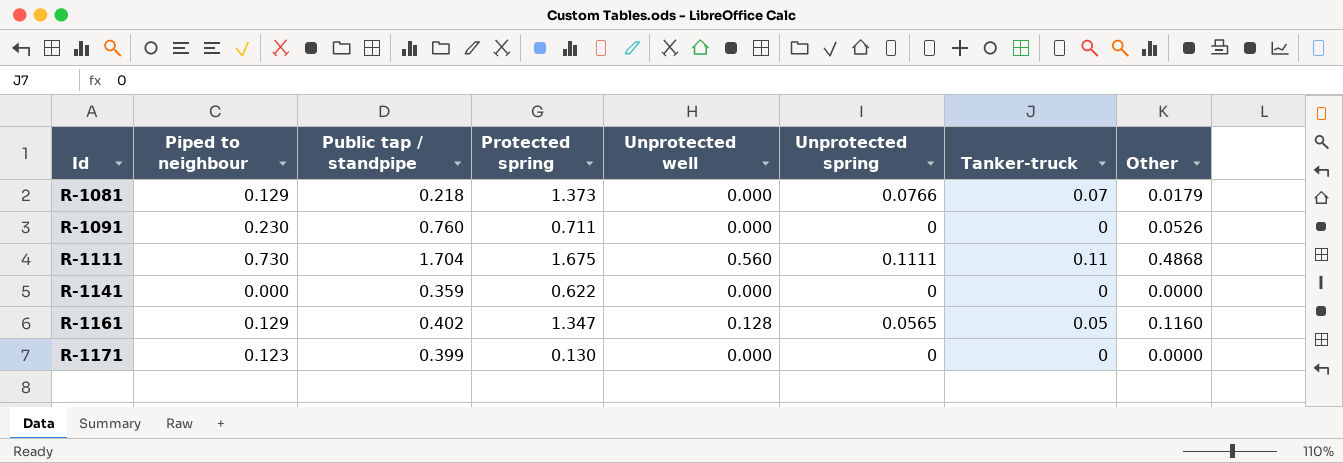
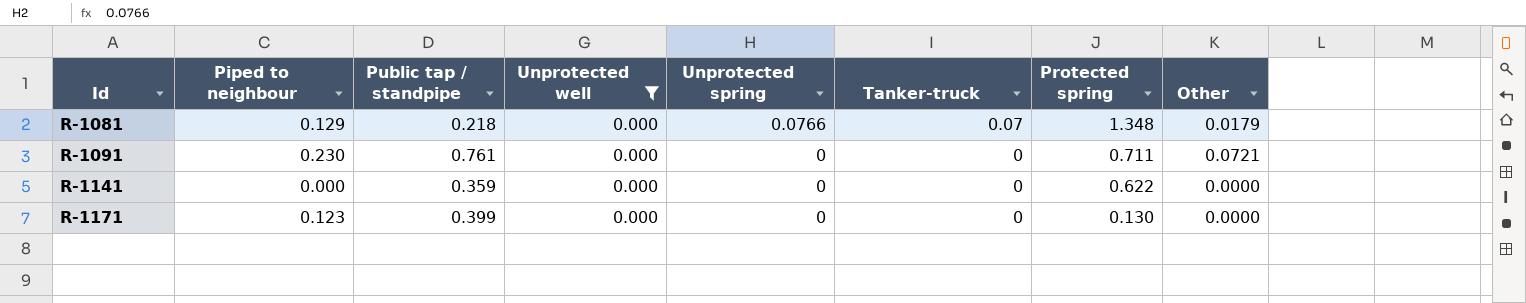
filter: none -> Unprotected well = 0.000
column Protected spring | position: 4 -> 7
R-1081 | Protected spring: 1.373 -> 1.348
R-1091 | Public tap / standpipe: 0.760 -> 0.761
R-1091 | Other: 0.0526 -> 0.0721

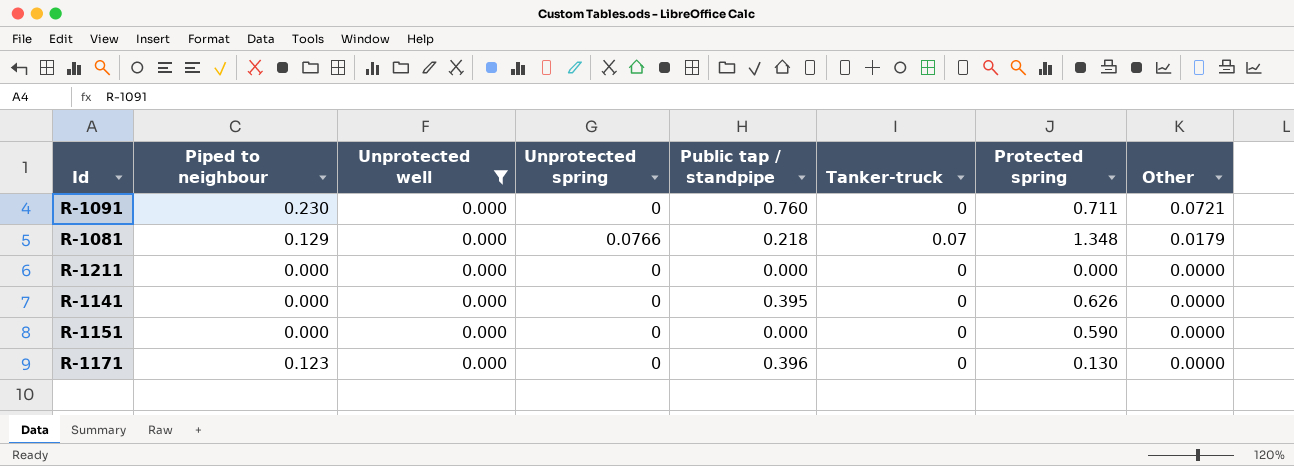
row order: Id ascending -> Other descending
column Public tap / standpipe | position: 3 -> 5
R-1091 | Public tap / standpipe: 0.761 -> 0.760
row R-1211: none -> 0.000 | 0.000 | 0 | 0.000 | 0 | 0.000 | 0.0000
R-1141 | Public tap / standpipe: 0.359 -> 0.395
R-1141 | Protected spring: 0.622 -> 0.626
row R-1151: none -> 0.000 | 0.000 | 0 | 0.000 | 0 | 0.590 | 0.0000
R-1171 | Public tap / standpipe: 0.399 -> 0.396

